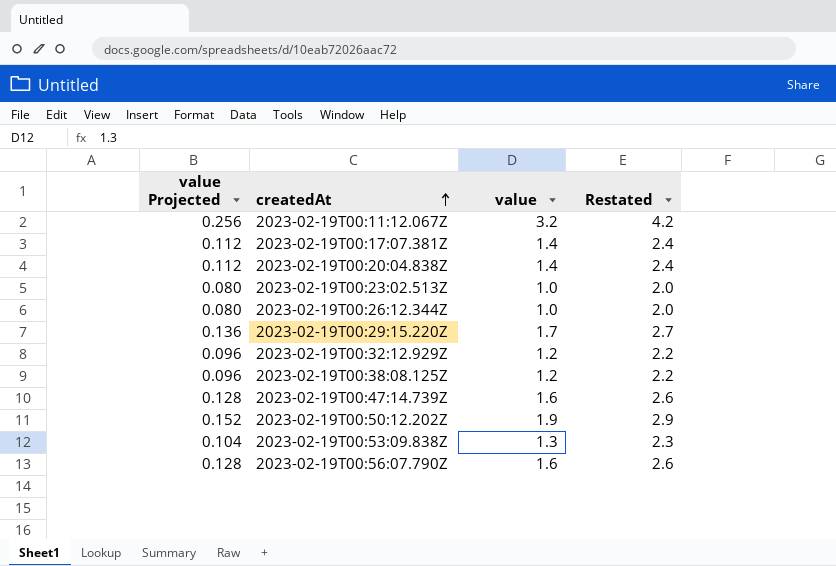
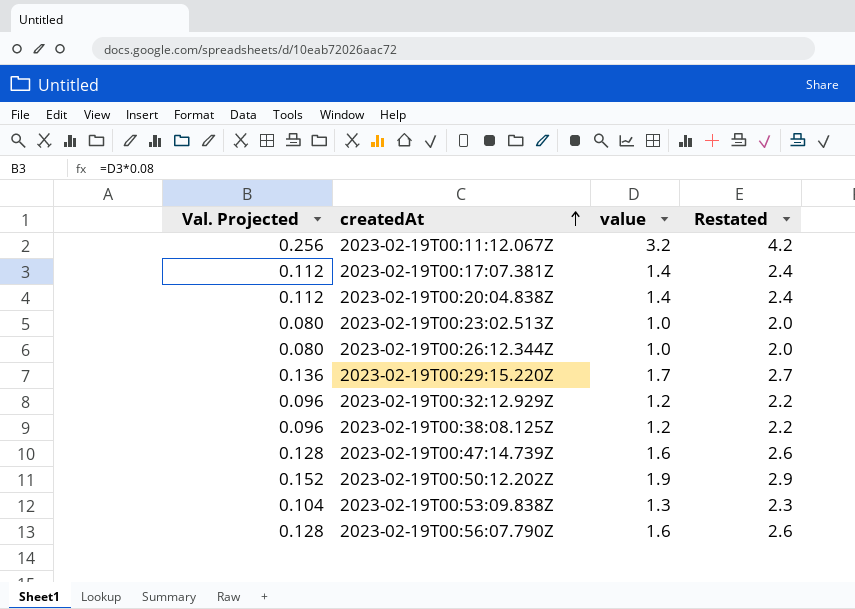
column name: value Projected -> Val. Projected

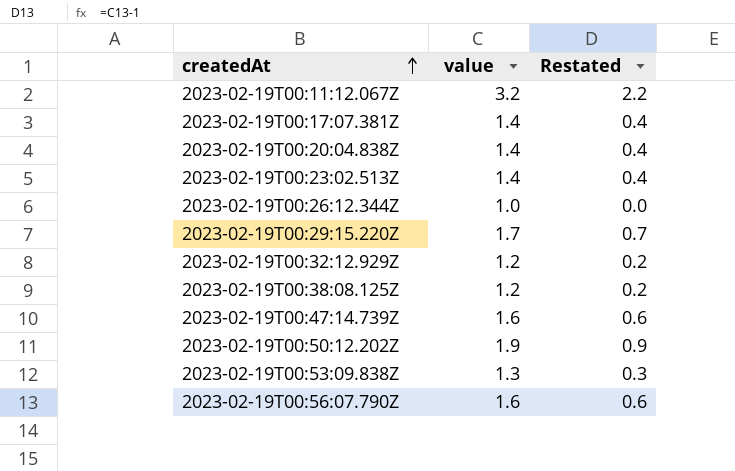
column Val. Projected | formula: [value] * 0.08 -> none
column Restated | formula: [value] + 1 -> [value] - 1
2023-02-19T00:23:02.513Z | value: 1.0 -> 1.4

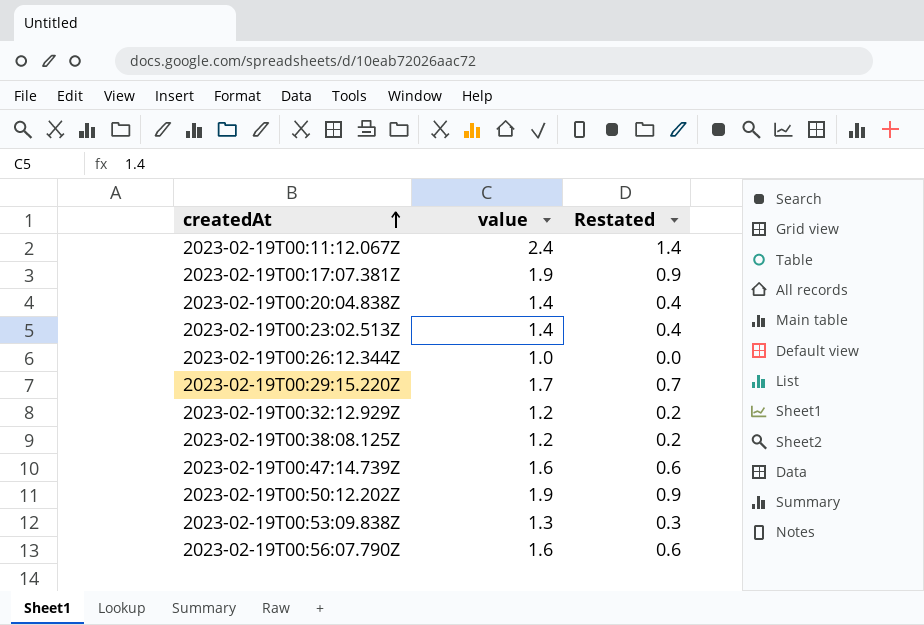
2023-02-19T00:11:12.067Z | value: 3.2 -> 2.4
2023-02-19T00:11:12.067Z | Restated: 2.2 -> 1.4
2023-02-19T00:17:07.381Z | value: 1.4 -> 1.9
2023-02-19T00:17:07.381Z | Restated: 0.4 -> 0.9

